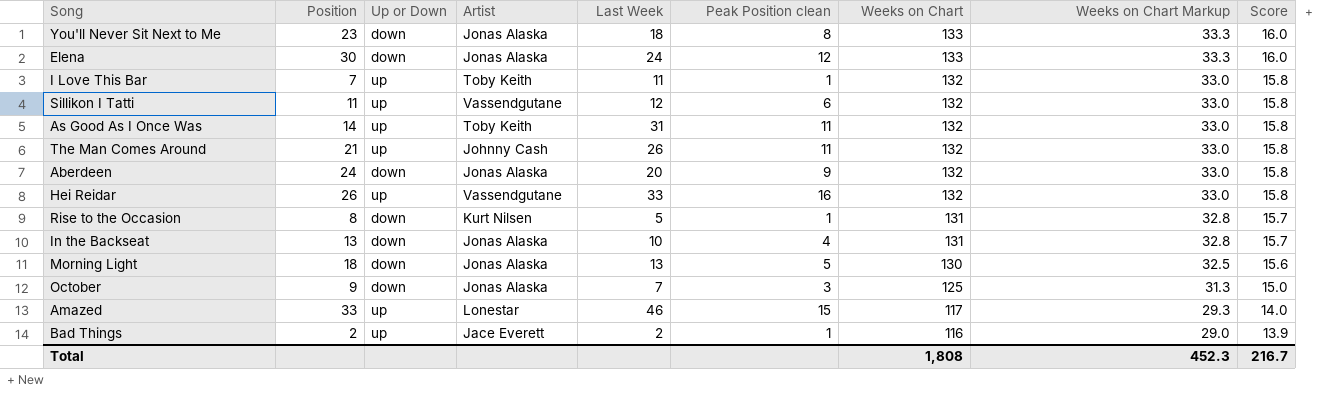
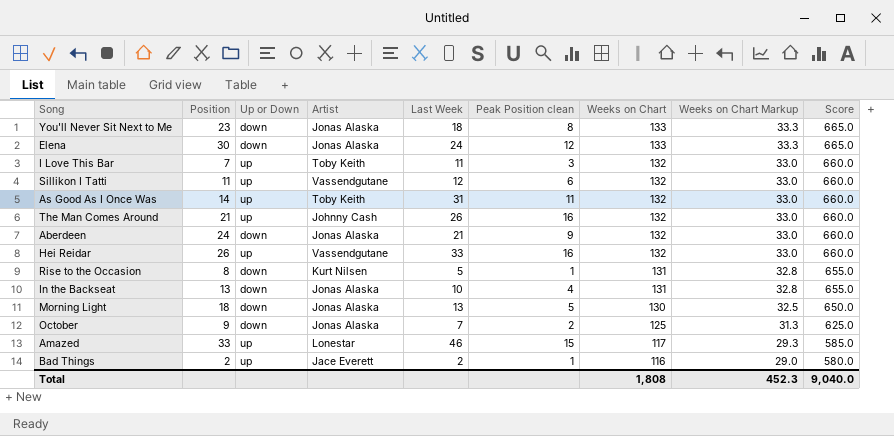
column Score | formula: [Weeks on Chart] * 0.12 -> [Weeks on Chart] * 5
I Love This Bar | Peak Position clean: 1 -> 3
The Man Comes Around | Peak Position clean: 11 -> 16
Aberdeen | Last Week: 20 -> 21
October | Peak Position clean: 3 -> 2
Total | Score: 216.7 -> 9,040.0

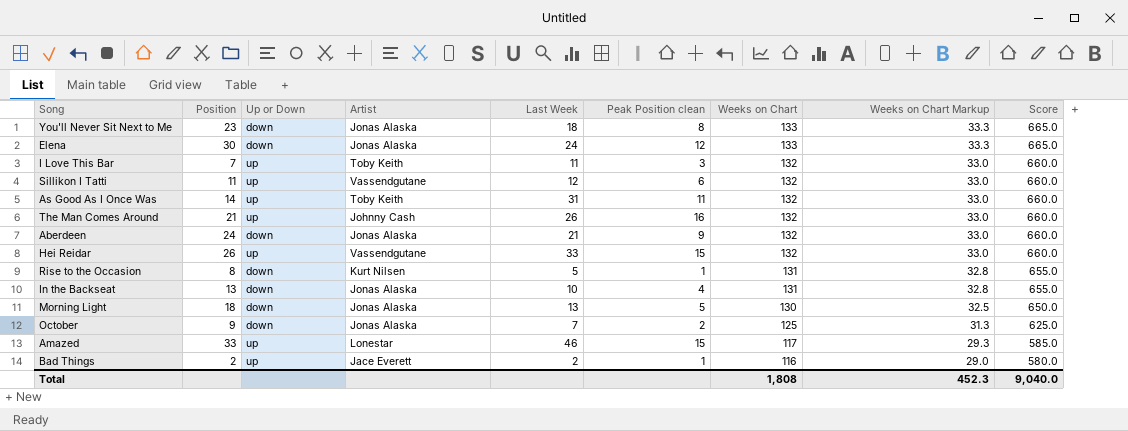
Hei Reidar | Peak Position clean: 16 -> 15

